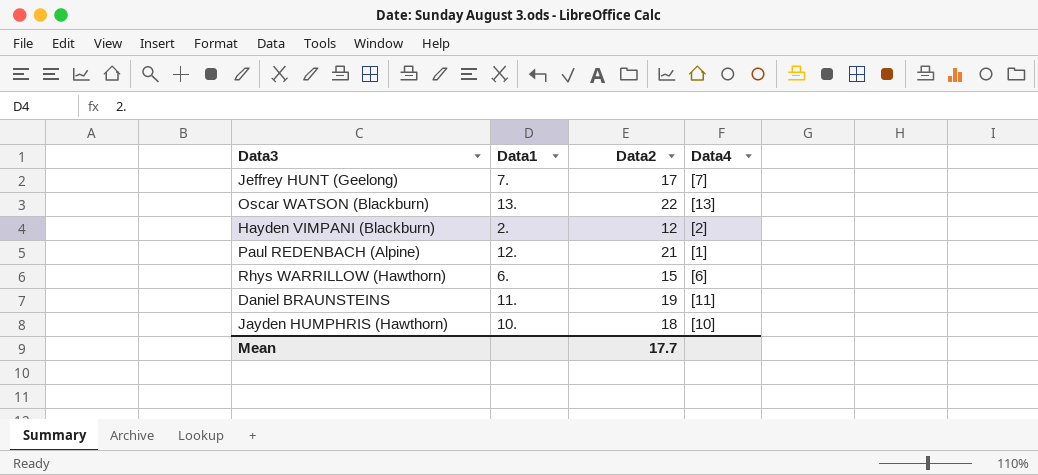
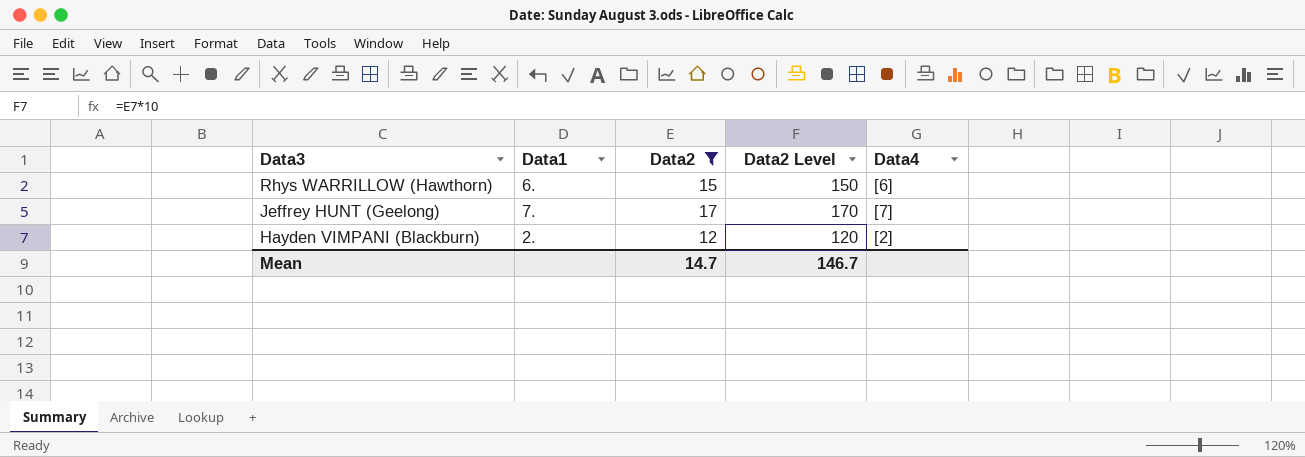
filter: none -> Data2 <= 17
row order: none -> Data3 descending
column Data2 Level | formula: none -> [Data2] * 10
Mean | Data2: 17.7 -> 14.7

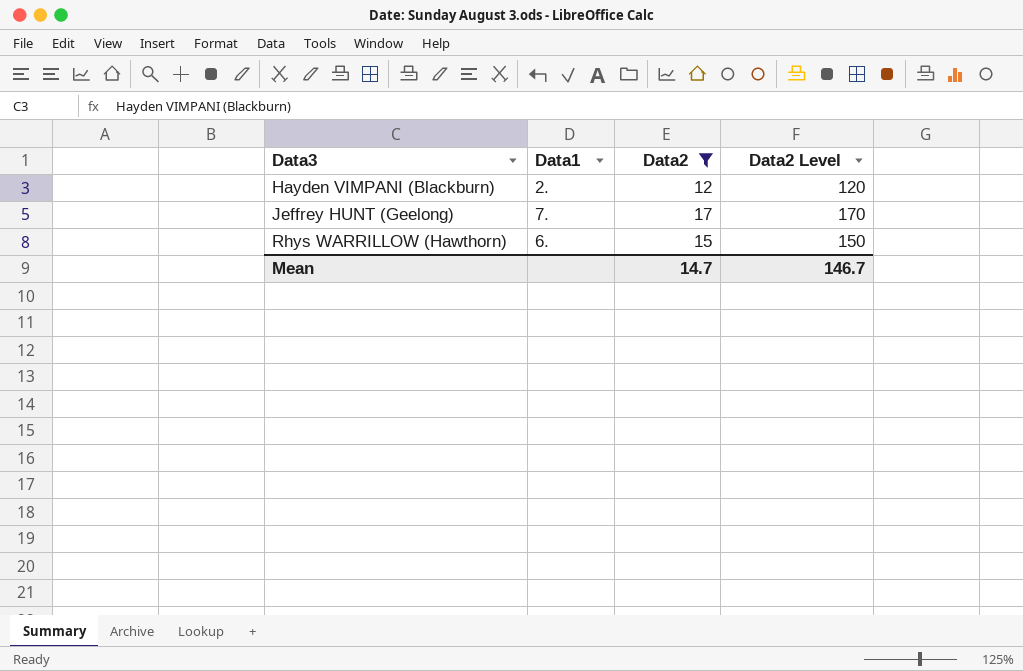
row order: Data3 descending -> Data3 ascending
column Data4 | position: 5 -> none

